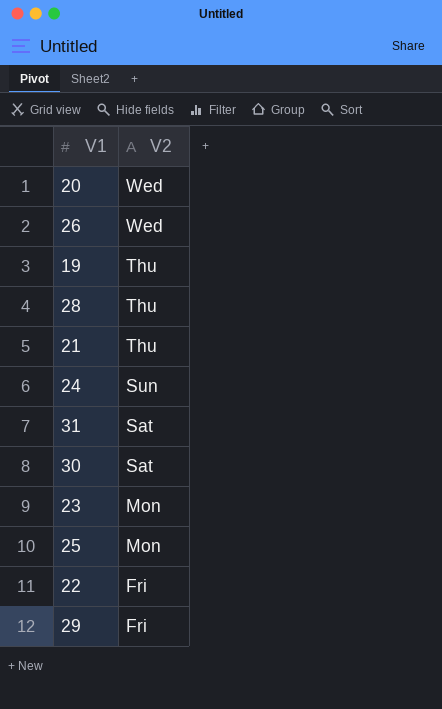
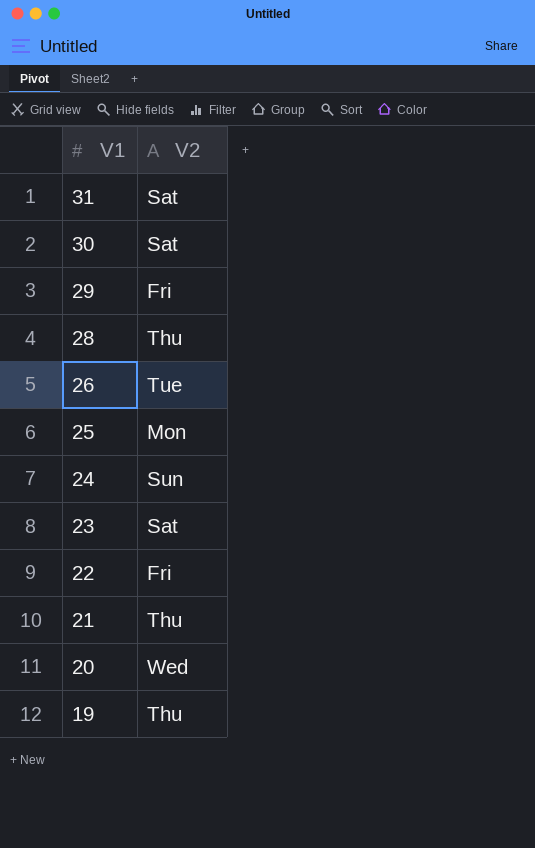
row order: V2 descending -> V1 descending
26 | V2: Wed -> Tue
23 | V2: Mon -> Sat

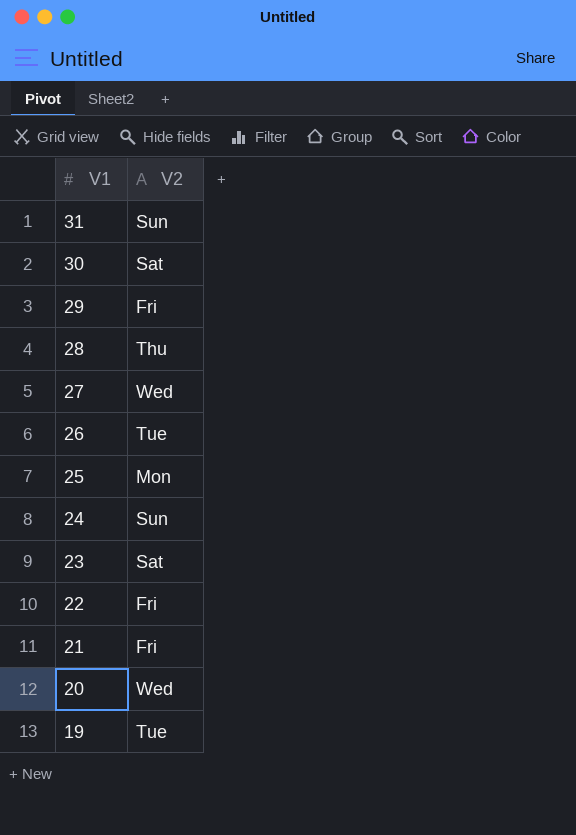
31 | V2: Sat -> Sun
row 27: none -> Wed
21 | V2: Thu -> Fri
19 | V2: Thu -> Tue

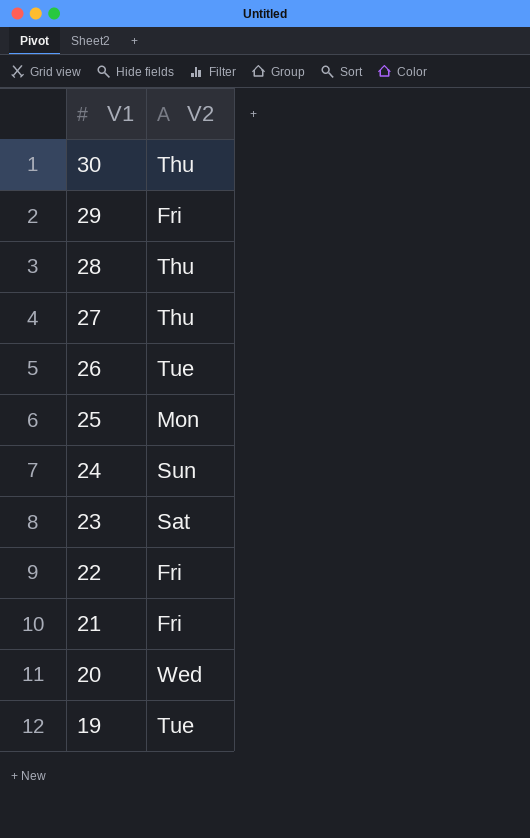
row 31: Sun -> none
30 | V2: Sat -> Thu
27 | V2: Wed -> Thu

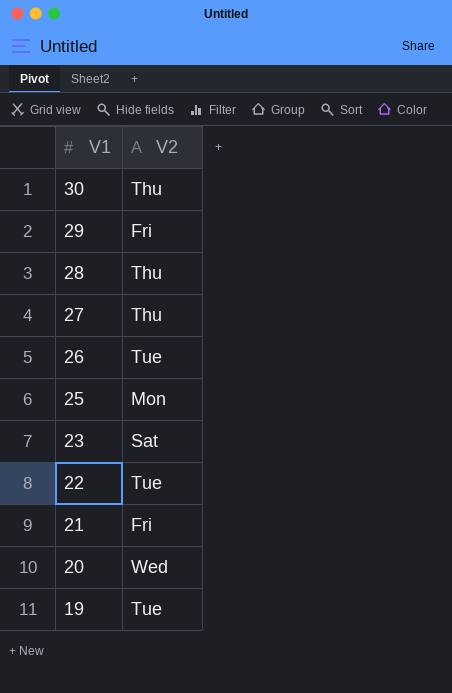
row 24: Sun -> none
22 | V2: Fri -> Tue

